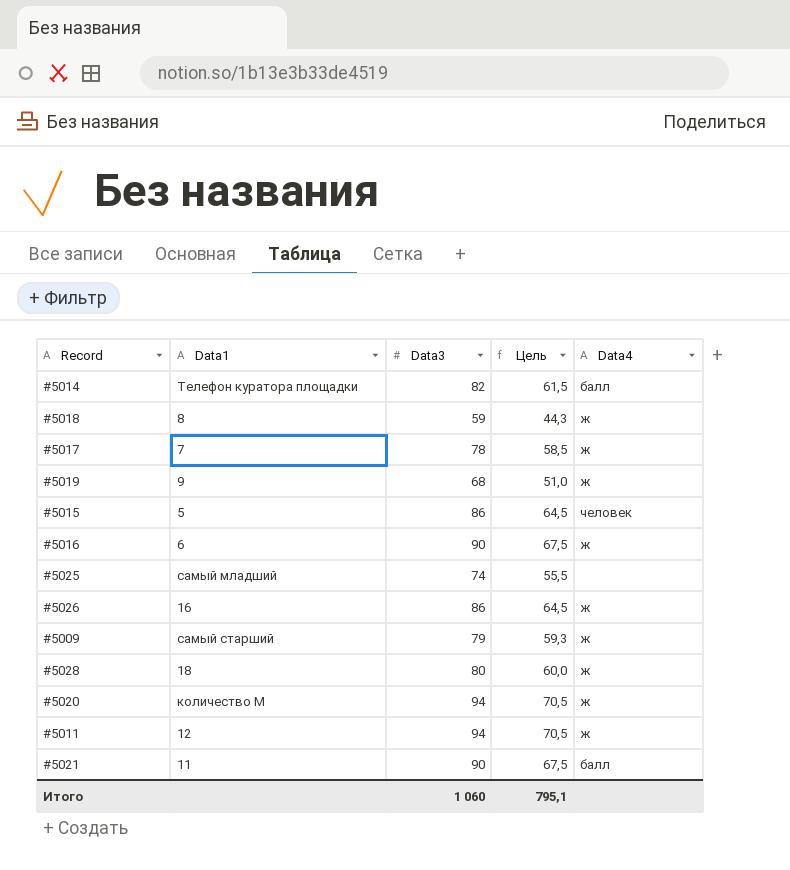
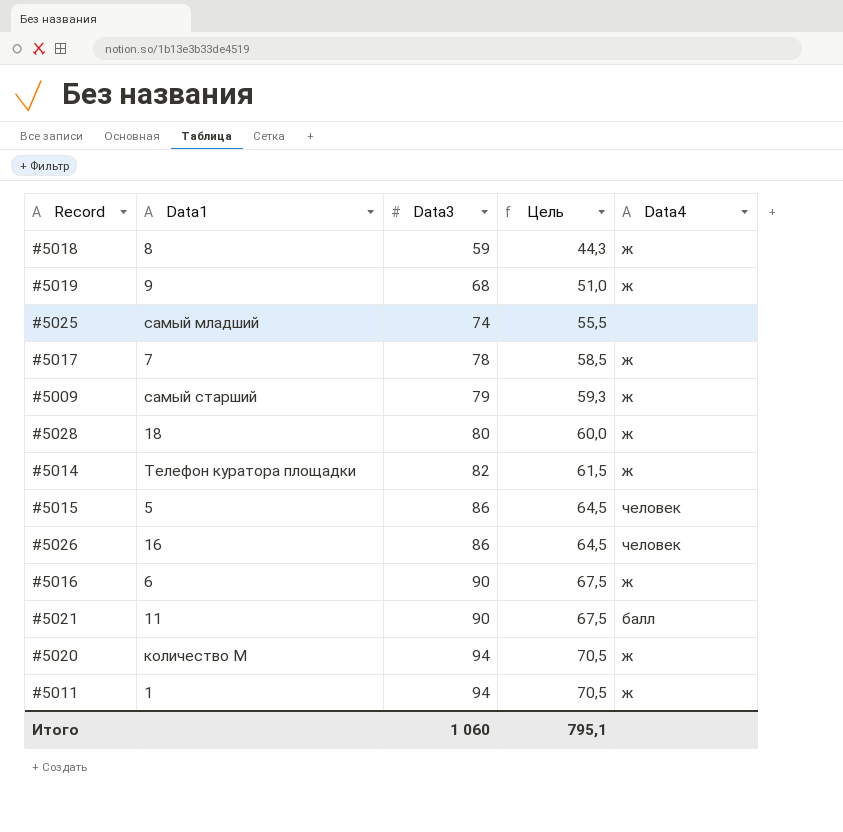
row order: none -> Data3 ascending
#5014 | Data4: балл -> ж
#5026 | Data4: ж -> человек
#5011 | Data1: 12 -> 1

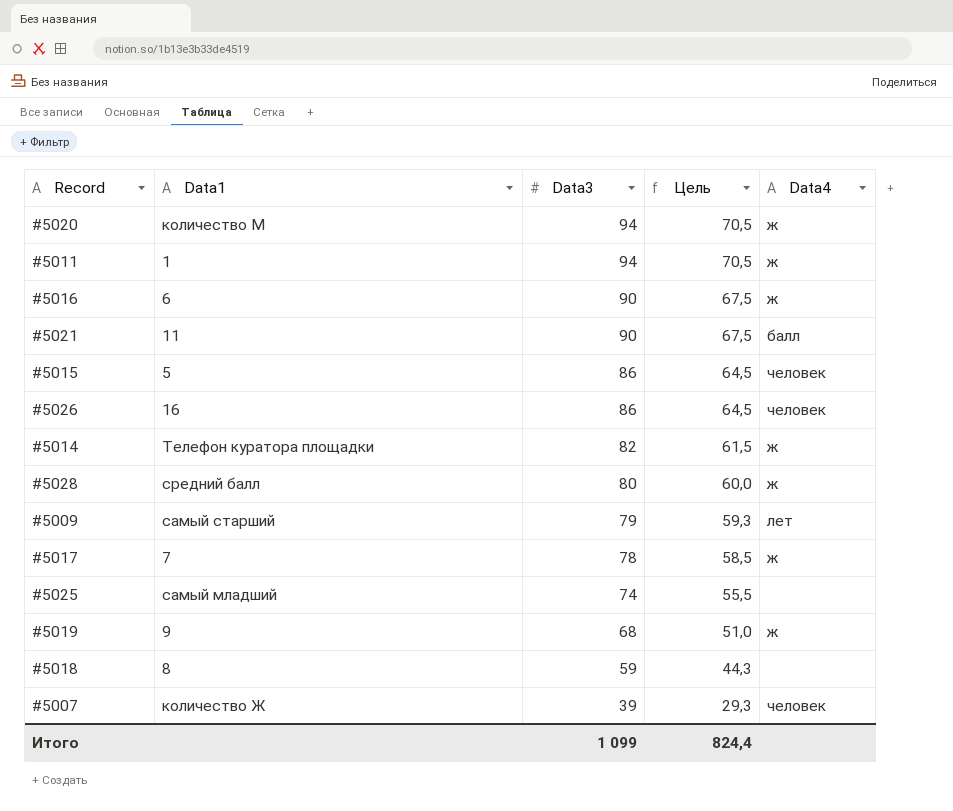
row order: Data3 ascending -> Data3 descending
#5028 | Data1: 18 -> средний балл
#5009 | Data4: ж -> лет
#5018 | Data4: ж -> none
row #5007: none -> количество Ж | 39 | 29,3 | человек
Итого | Data3: 1 060 -> 1 099
Итого | Цель: 795,1 -> 824,4

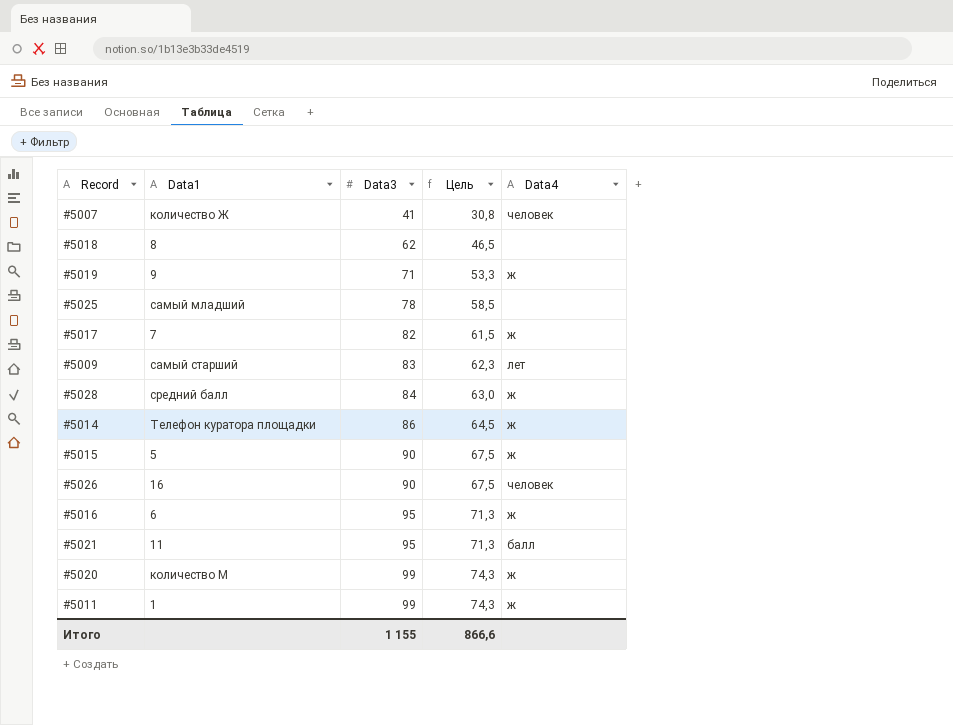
row order: Data3 descending -> Data3 ascending
#5007 | Data3: 39 -> 41
#5007 | Цель: 29,3 -> 30,8
#5018 | Data3: 59 -> 62
#5018 | Цель: 44,3 -> 46,5
#5019 | Data3: 68 -> 71
#5019 | Цель: 51,0 -> 53,3
#5025 | Data3: 74 -> 78
#5025 | Цель: 55,5 -> 58,5
#5017 | Data3: 78 -> 82
#5017 | Цель: 58,5 -> 61,5
#5009 | Data3: 79 -> 83
#5009 | Цель: 59,3 -> 62,3
#5028 | Data3: 80 -> 84
#5028 | Цель: 60,0 -> 63,0
#5014 | Data3: 82 -> 86
#5014 | Цель: 61,5 -> 64,5
#5015 | Data3: 86 -> 90
#5015 | Цель: 64,5 -> 67,5
#5015 | Data4: человек -> ж
#5026 | Data3: 86 -> 90
#5026 | Цель: 64,5 -> 67,5
#5016 | Data3: 90 -> 95
#5016 | Цель: 67,5 -> 71,3
#5021 | Data3: 90 -> 95
#5021 | Цель: 67,5 -> 71,3
#5020 | Data3: 94 -> 99
#5020 | Цель: 70,5 -> 74,3
#5011 | Data3: 94 -> 99
#5011 | Цель: 70,5 -> 74,3
Итого | Data3: 1 099 -> 1 155
Итого | Цель: 824,4 -> 866,6

